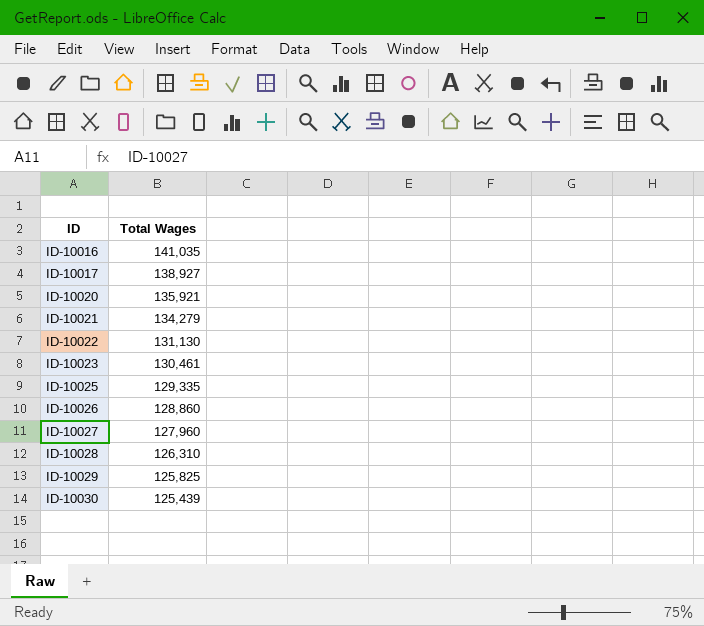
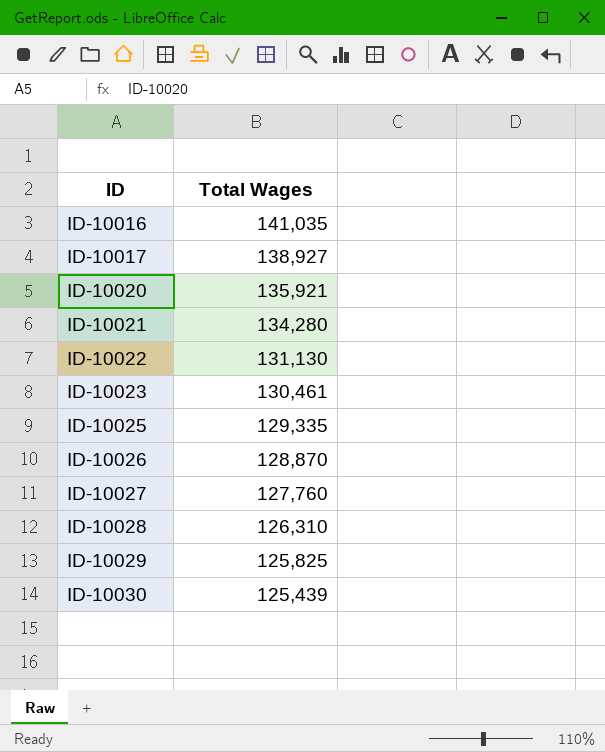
ID-10021 | Total Wages: 134,279 -> 134,280
ID-10026 | Total Wages: 128,860 -> 128,870
ID-10027 | Total Wages: 127,960 -> 127,760

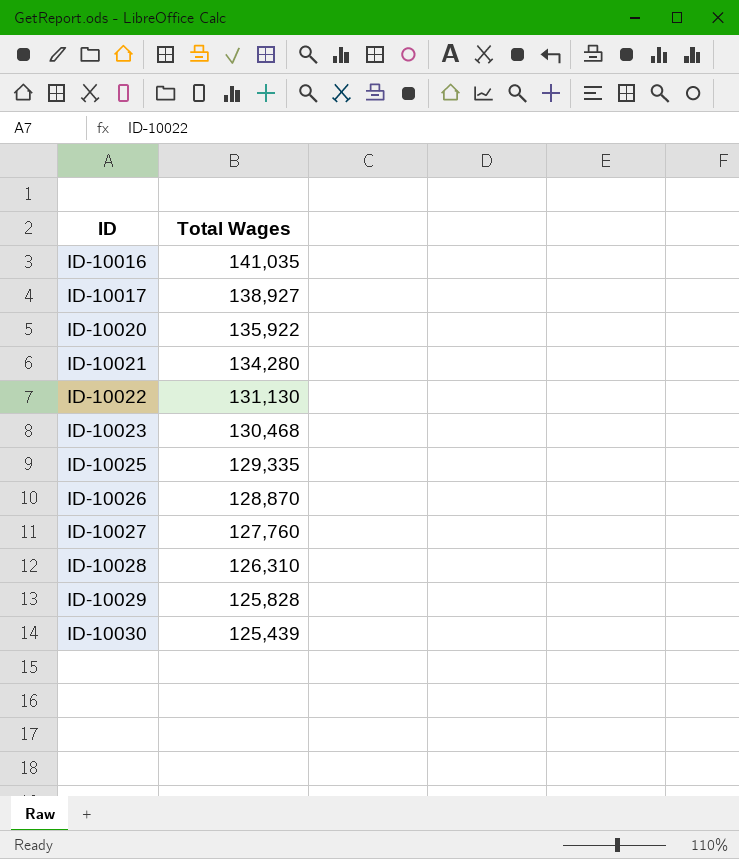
ID-10020 | Total Wages: 135,921 -> 135,922
ID-10023 | Total Wages: 130,461 -> 130,468
ID-10029 | Total Wages: 125,825 -> 125,828

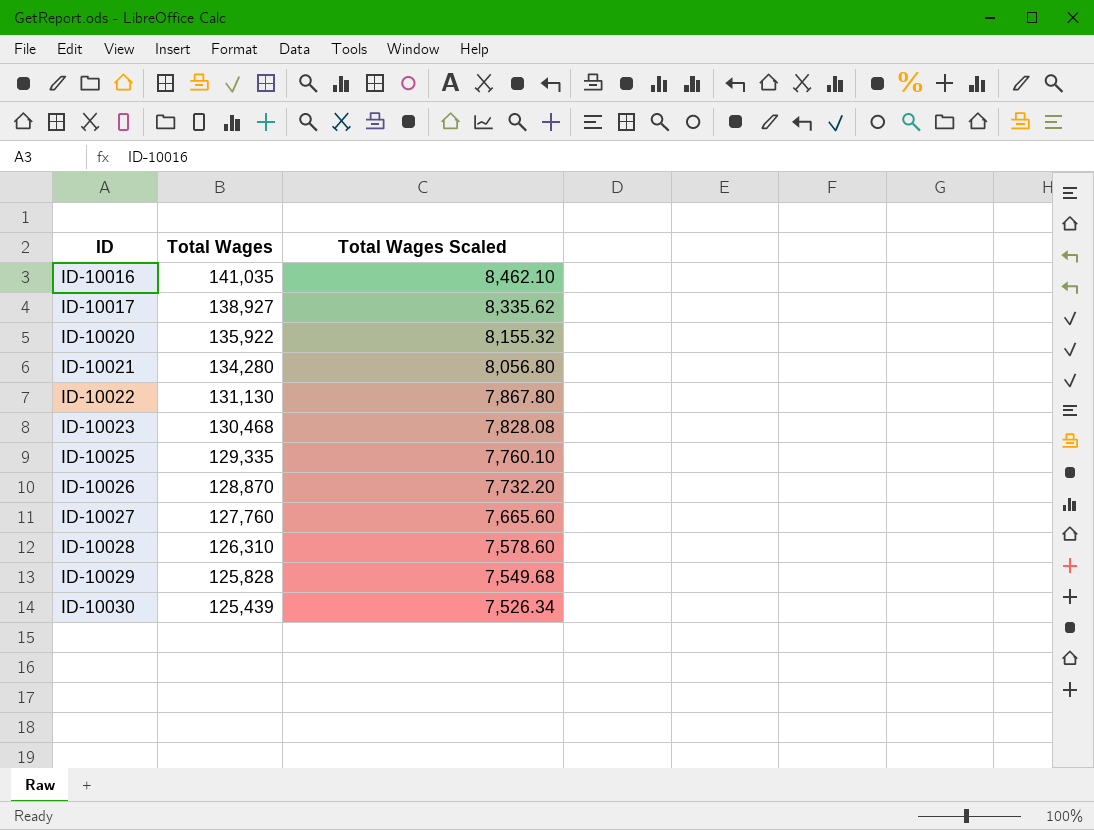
column Total Wages Scaled | formula: none -> [Total Wages] * 0.06

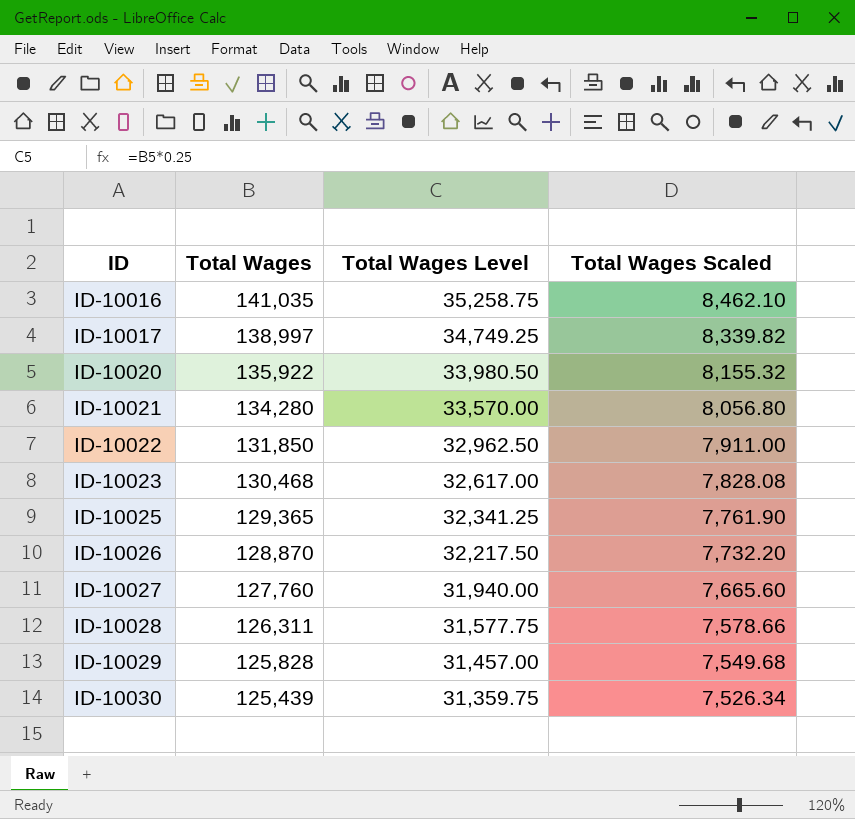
column Total Wages Level | formula: none -> [Total Wages] * 0.25
ID-10017 | Total Wages: 138,927 -> 138,997
ID-10017 | Total Wages Scaled: 8,335.62 -> 8,339.82
ID-10022 | Total Wages: 131,130 -> 131,850
ID-10022 | Total Wages Scaled: 7,867.80 -> 7,911.00
ID-10025 | Total Wages: 129,335 -> 129,365
ID-10025 | Total Wages Scaled: 7,760.10 -> 7,761.90
ID-10028 | Total Wages: 126,310 -> 126,311
ID-10028 | Total Wages Scaled: 7,578.60 -> 7,578.66

